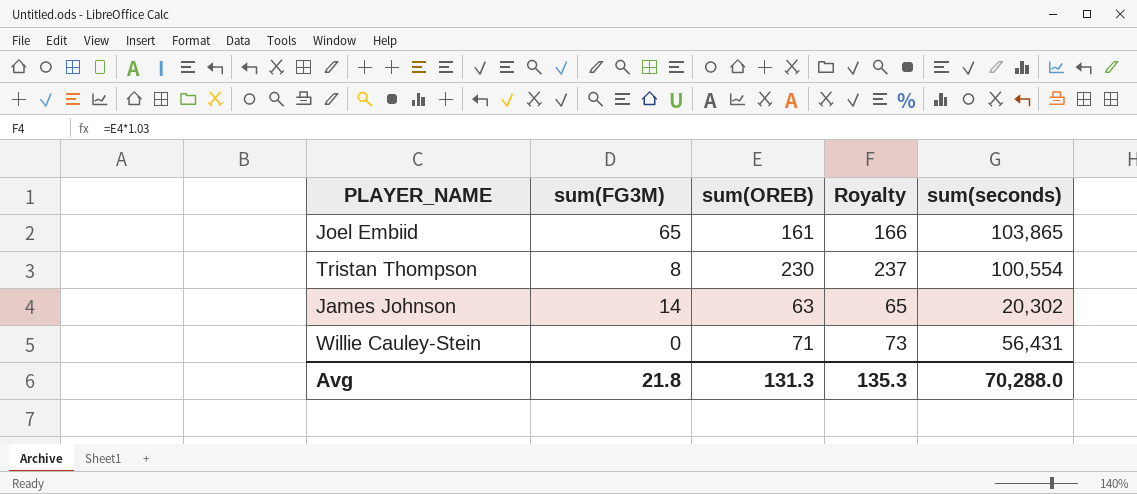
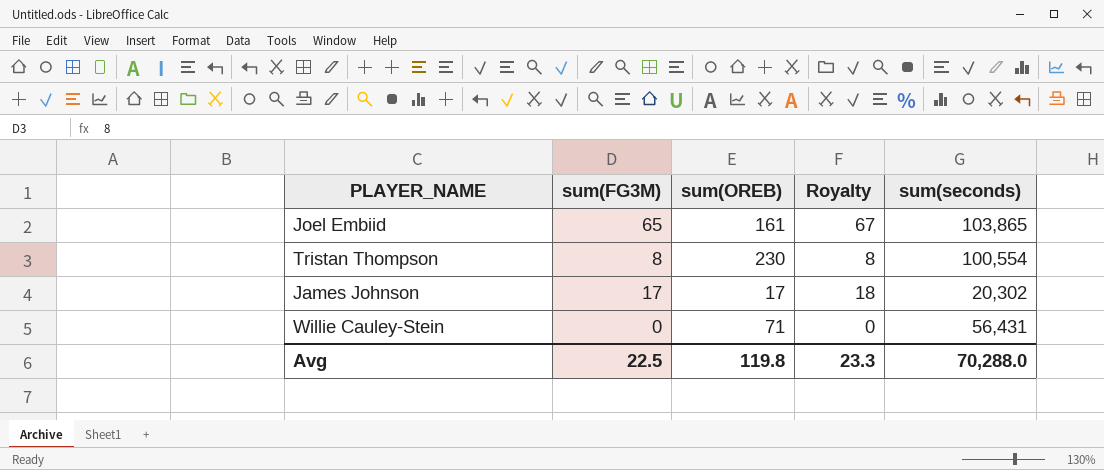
column Royalty | formula: [sum(OREB)] * 1.03 -> [sum(FG3M)] * 1.03
James Johnson | sum(FG3M): 14 -> 17
James Johnson | sum(OREB): 63 -> 17
Avg | sum(FG3M): 21.8 -> 22.5
Avg | sum(OREB): 131.3 -> 119.8
Avg | Royalty: 135.3 -> 23.3

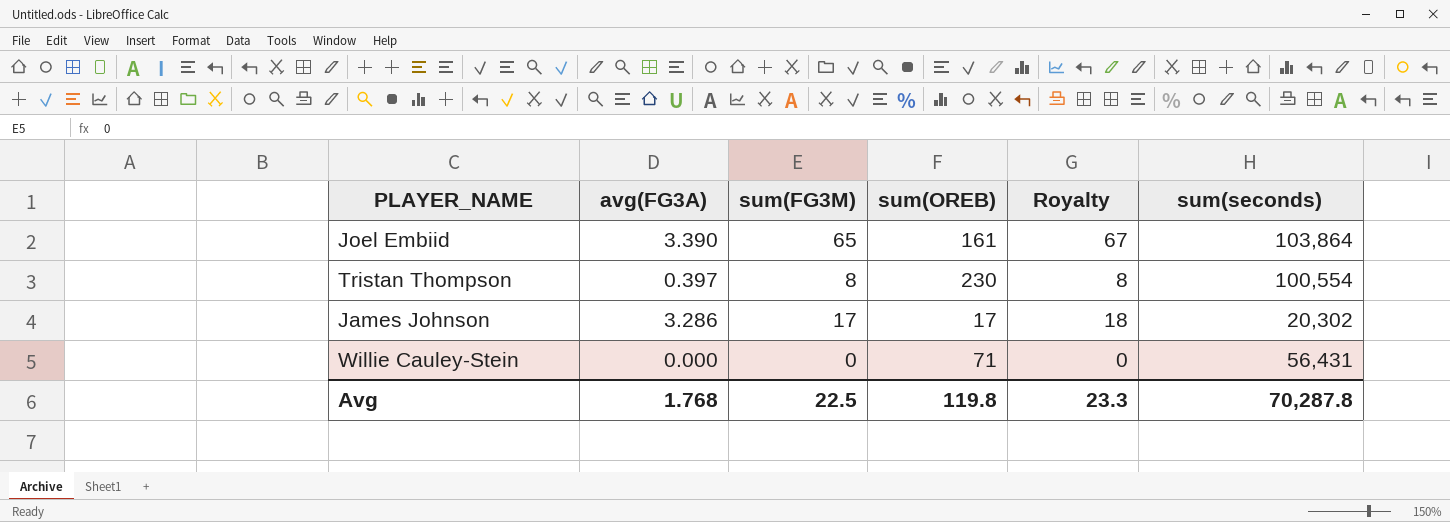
column avg(FG3A) | position: none -> 2
Joel Embiid | sum(seconds): 103,865 -> 103,864
Avg | sum(seconds): 70,288.0 -> 70,287.8

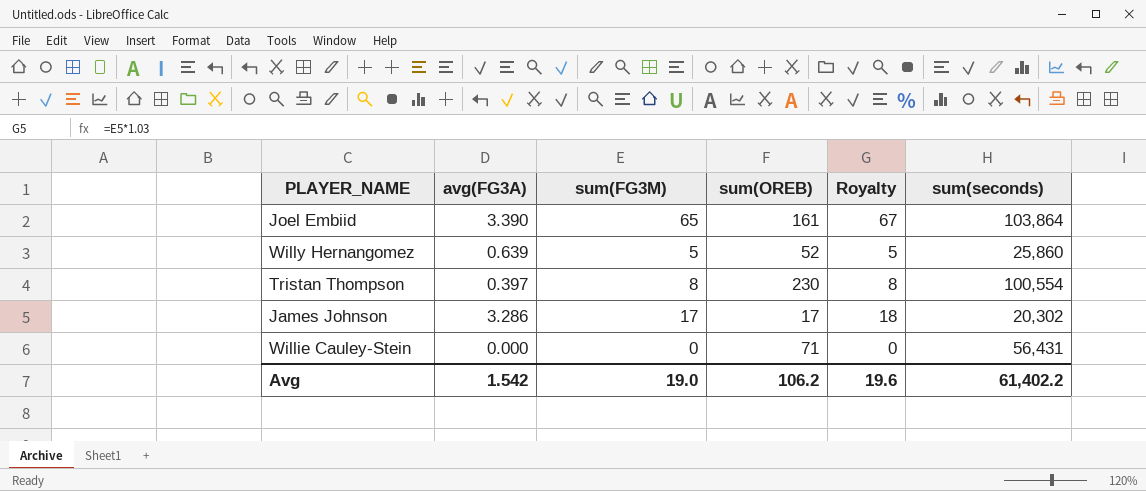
row Willy Hernangomez: none -> 0.639 | 5 | 52 | 5 | 25,860
Avg | avg(FG3A): 1.768 -> 1.542
Avg | sum(FG3M): 22.5 -> 19.0
Avg | sum(OREB): 119.8 -> 106.2
Avg | Royalty: 23.3 -> 19.6
Avg | sum(seconds): 70,287.8 -> 61,402.2

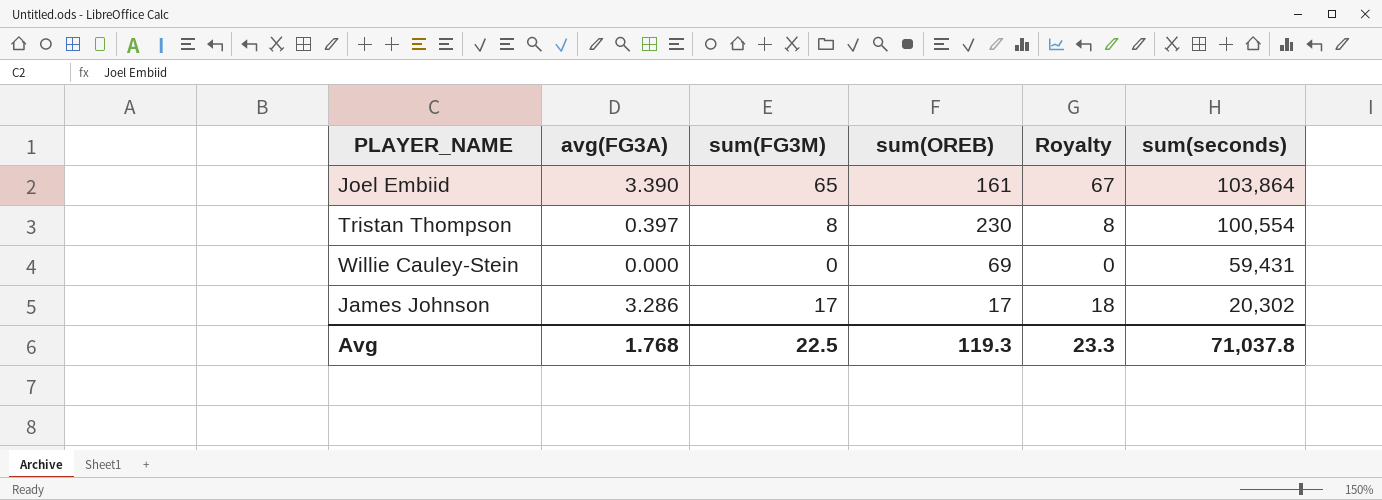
row order: none -> sum(seconds) descending
row Willy Hernangomez: 0.639 | 5 | 52 | 5 | 25,860 -> none
Willie Cauley-Stein | sum(OREB): 71 -> 69
Willie Cauley-Stein | sum(seconds): 56,431 -> 59,431
Avg | avg(FG3A): 1.542 -> 1.768
Avg | sum(FG3M): 19.0 -> 22.5
Avg | sum(OREB): 106.2 -> 119.3
Avg | Royalty: 19.6 -> 23.3
Avg | sum(seconds): 61,402.2 -> 71,037.8

